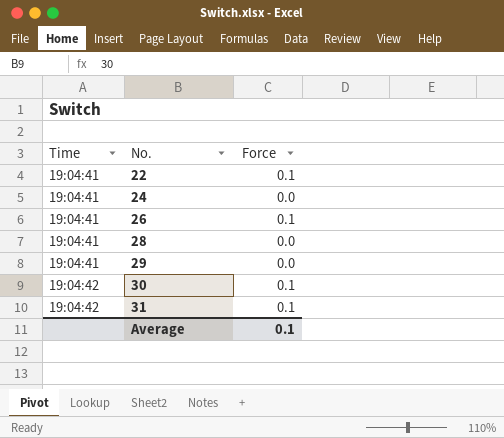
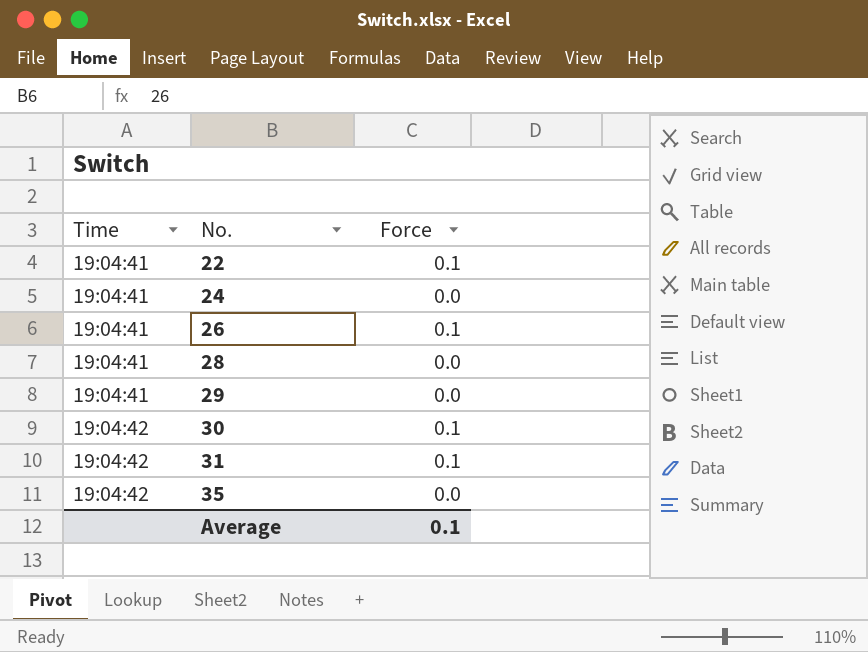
row 35: none -> 19:04:42 | 0.0

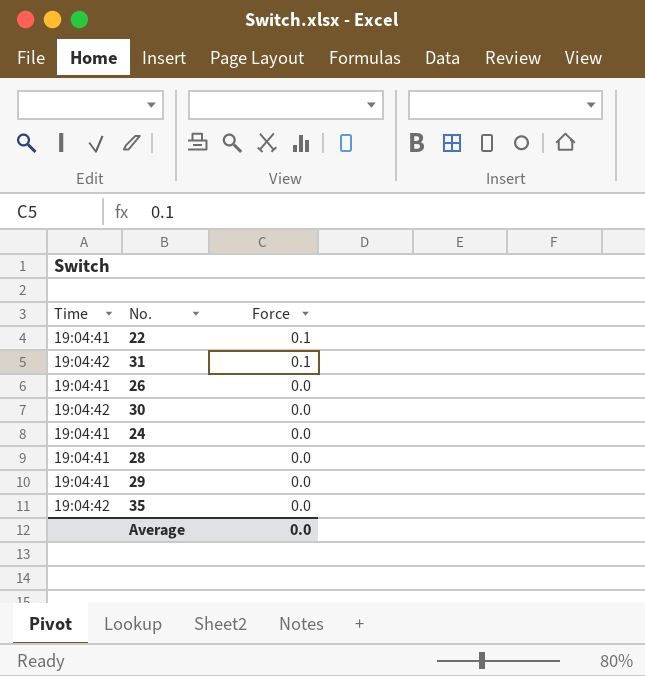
row order: Time ascending -> Force descending
26 | Force: 0.1 -> 0.0
30 | Force: 0.1 -> 0.0
Average | Force: 0.1 -> 0.0

